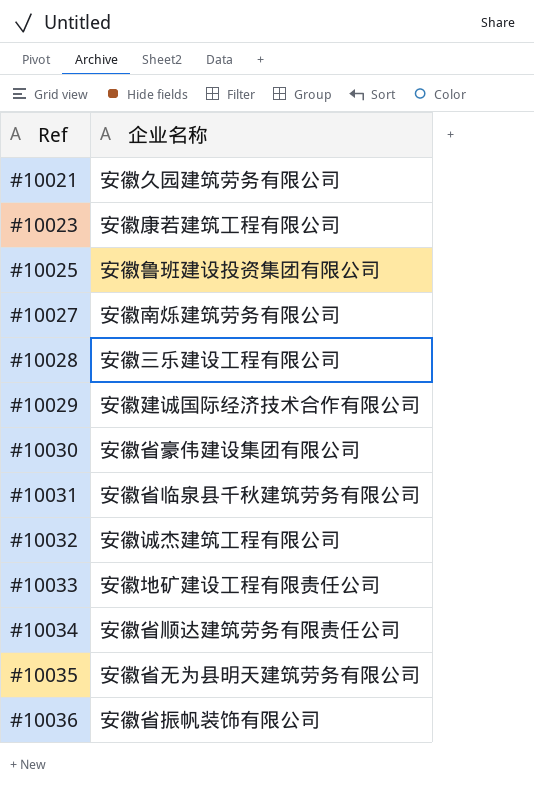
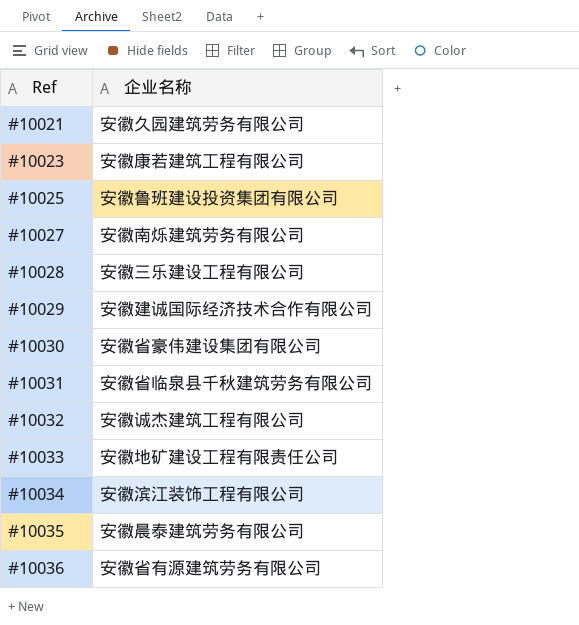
#10034 | 企业名称: 安徽省顺达建筑劳务有限责任公司 -> 安徽滨江装饰工程有限公司
#10035 | 企业名称: 安徽省无为县明天建筑劳务有限公司 -> 安徽晨泰建筑劳务有限公司
#10036 | 企业名称: 安徽省振帆装饰有限公司 -> 安徽省有源建筑劳务有限公司

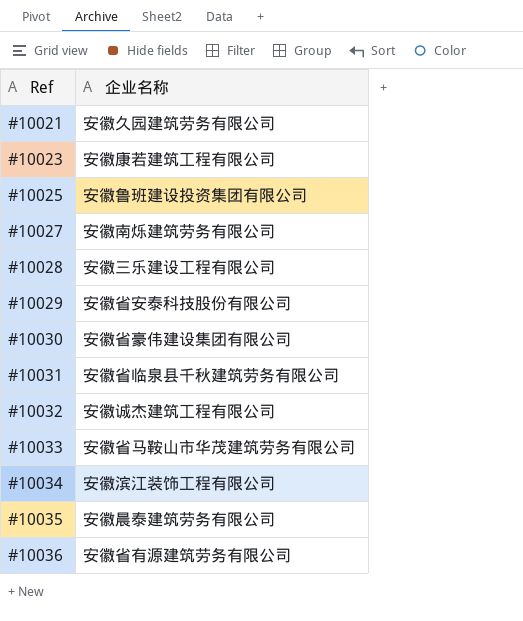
#10029 | 企业名称: 安徽建诚国际经济技术合作有限公司 -> 安徽省安泰科技股份有限公司
#10033 | 企业名称: 安徽地矿建设工程有限责任公司 -> 安徽省马鞍山市华茂建筑劳务有限公司

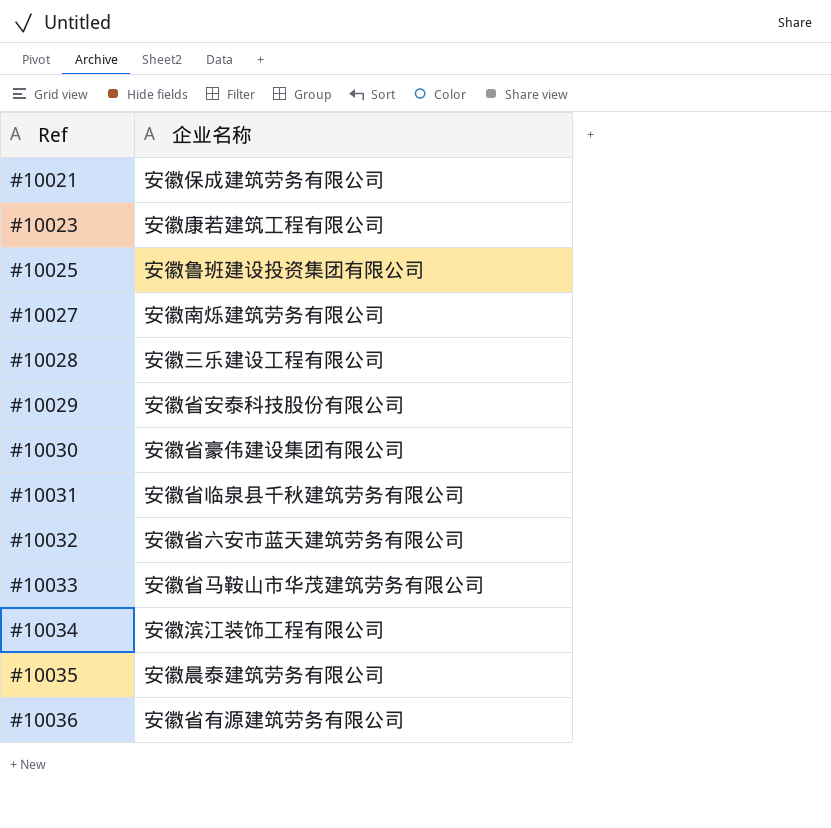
#10021 | 企业名称: 安徽久园建筑劳务有限公司 -> 安徽保成建筑劳务有限公司
#10032 | 企业名称: 安徽诚杰建筑工程有限公司 -> 安徽省六安市蓝天建筑劳务有限公司

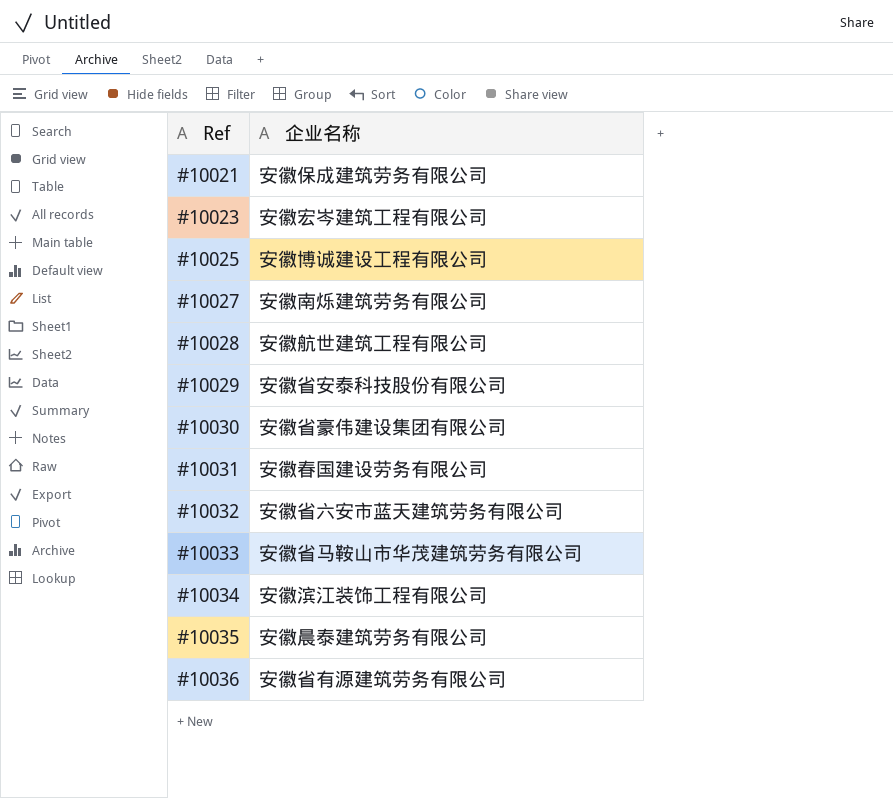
#10023 | 企业名称: 安徽康若建筑工程有限公司 -> 安徽宏岑建筑工程有限公司
#10025 | 企业名称: 安徽鲁班建设投资集团有限公司 -> 安徽博诚建设工程有限公司
#10028 | 企业名称: 安徽三乐建设工程有限公司 -> 安徽航世建筑工程有限公司
#10031 | 企业名称: 安徽省临泉县千秋建筑劳务有限公司 -> 安徽春国建设劳务有限公司

